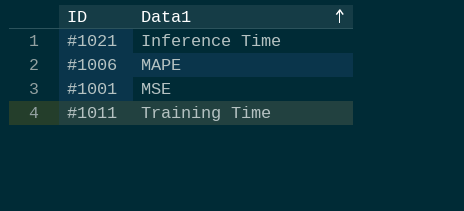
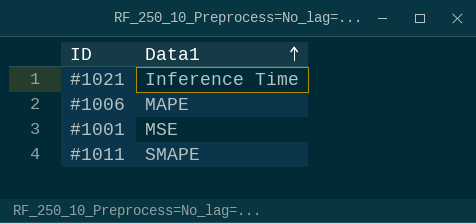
#1011 | Data1: Training Time -> SMAPE

